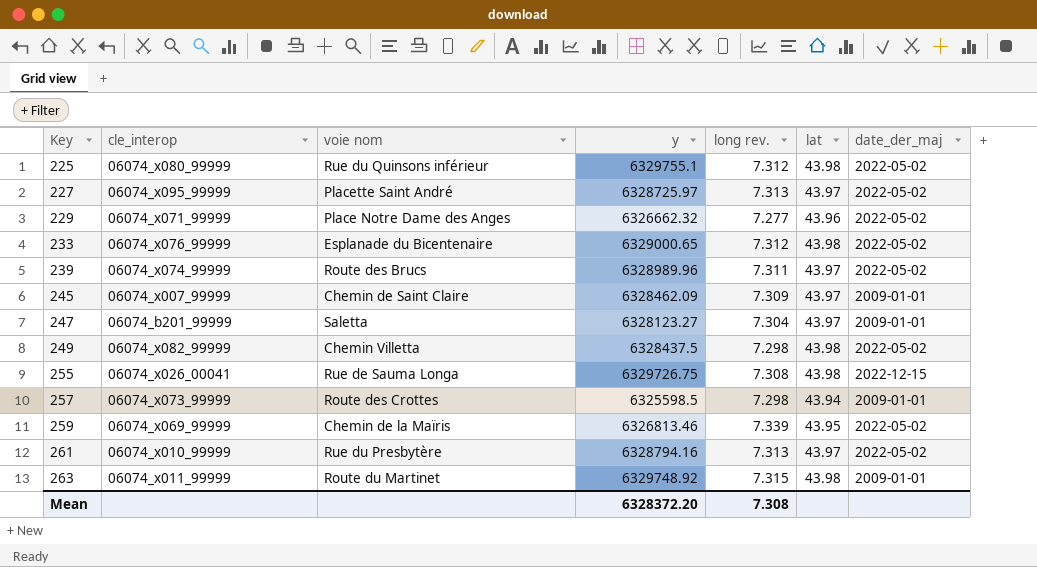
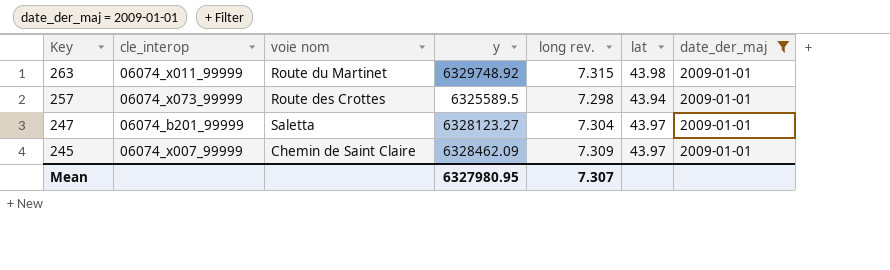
filter: none -> date_der_maj = 2009-01-01
row order: Key ascending -> Key descending
257 | y: 6325598.5 -> 6325589.5
Mean | y: 6328372.20 -> 6327980.95
Mean | long rev.: 7.308 -> 7.307

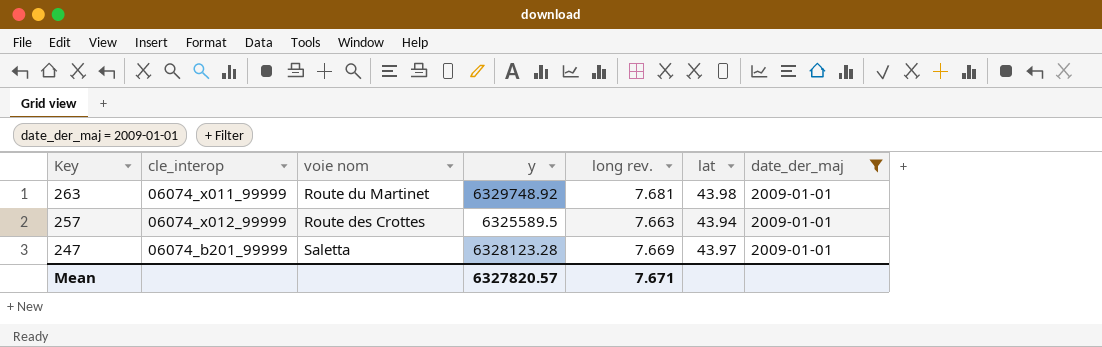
row 245: 06074_x007_99999 | Chemin de Saint Claire | 6328462.09 | 7.309 | 43.97 | 2009-01-01 -> none
263 | long rev.: 7.315 -> 7.681
257 | cle_interop: 06074_x073_99999 -> 06074_x012_99999
257 | long rev.: 7.298 -> 7.663
247 | y: 6328123.27 -> 6328123.28
247 | long rev.: 7.304 -> 7.669
Mean | y: 6327980.95 -> 6327820.57
Mean | long rev.: 7.307 -> 7.671

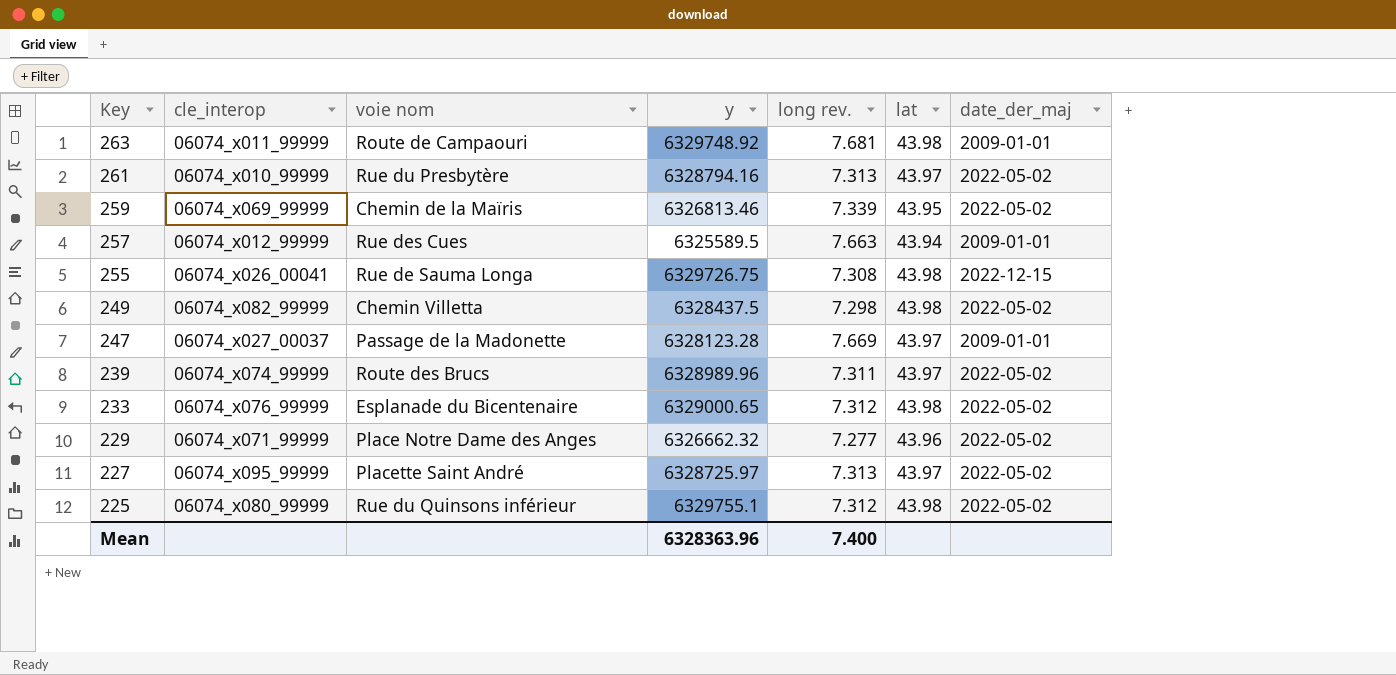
filter: date_der_maj = 2009-01-01 -> none
263 | voie nom: Route du Martinet -> Route de Campaouri
257 | voie nom: Route des Crottes -> Rue des Cues
247 | cle_interop: 06074_b201_99999 -> 06074_x027_00037
247 | voie nom: Saletta -> Passage de la Madonette
Mean | y: 6327820.57 -> 6328363.96
Mean | long rev.: 7.671 -> 7.400

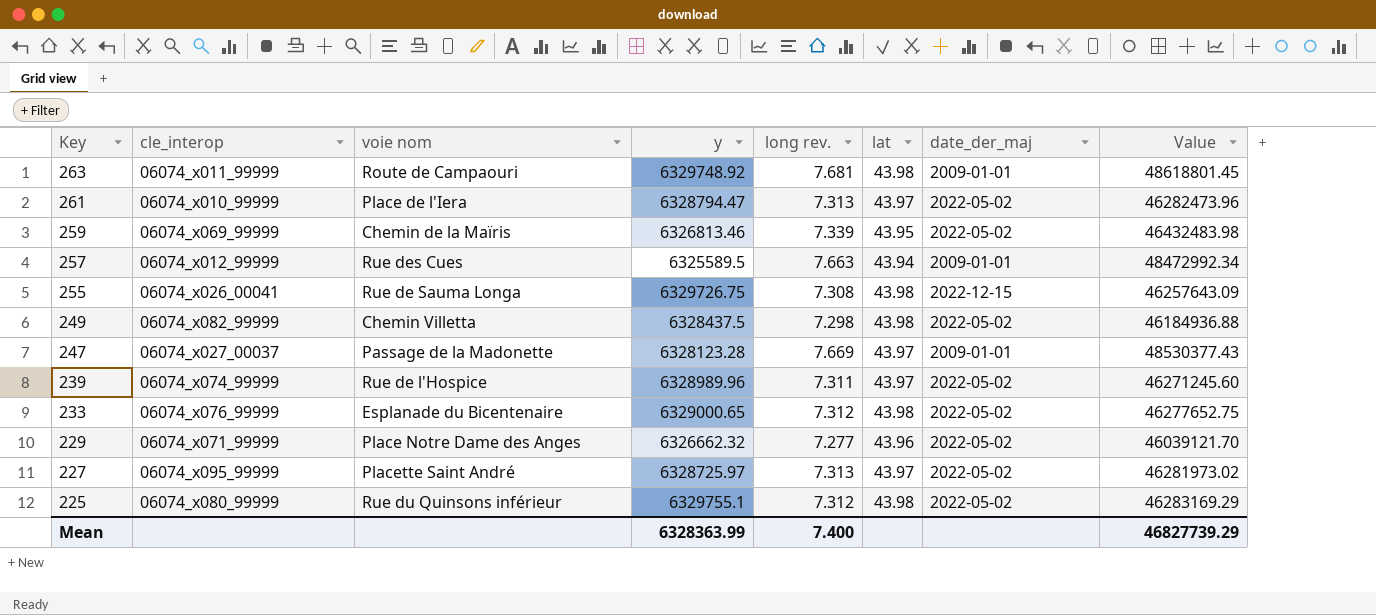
column Value | formula: none -> [y] * [long rev.]
261 | voie nom: Rue du Presbytère -> Place de l'Iera
261 | y: 6328794.16 -> 6328794.47
239 | voie nom: Route des Brucs -> Rue de l'Hospice
Mean | y: 6328363.96 -> 6328363.99

